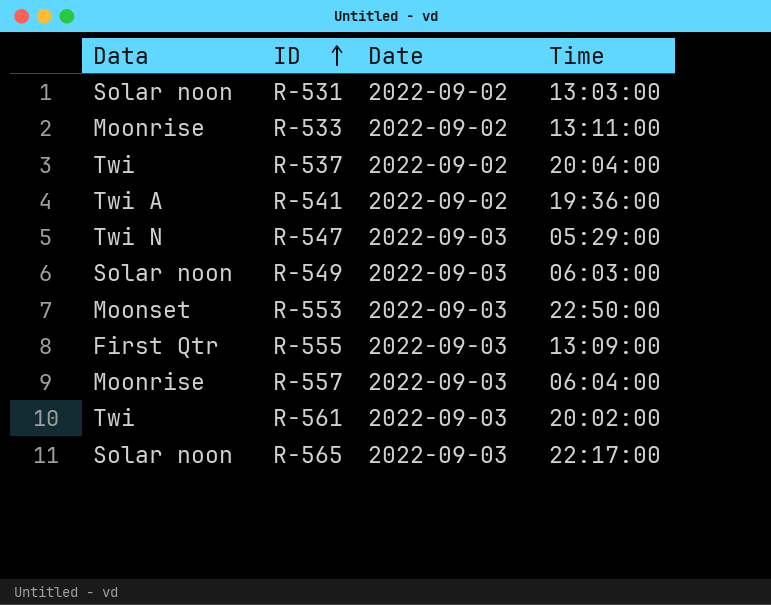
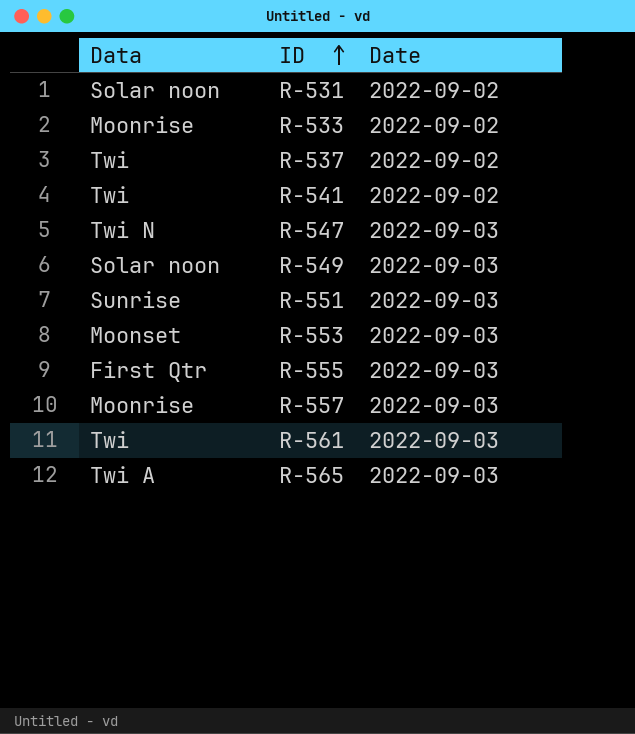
column Time | position: 4 -> none
R-541 | Data: Twi A -> Twi
row R-551: none -> Sunrise | 2022-09-03
R-565 | Data: Solar noon -> Twi A

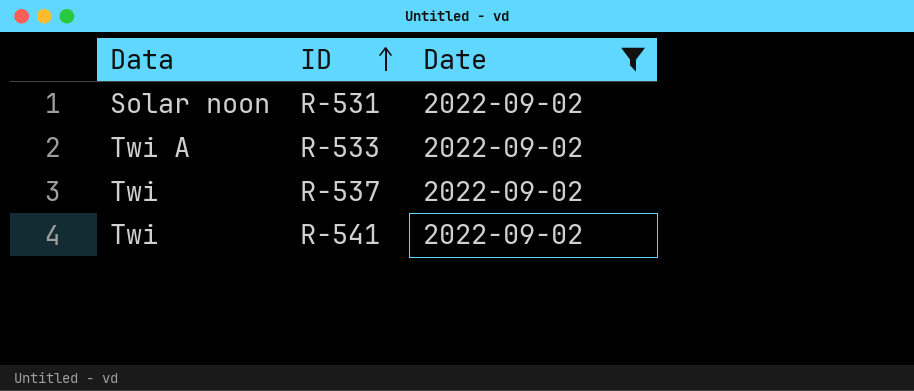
filter: none -> Date = 2022-09-02
R-533 | Data: Moonrise -> Twi A

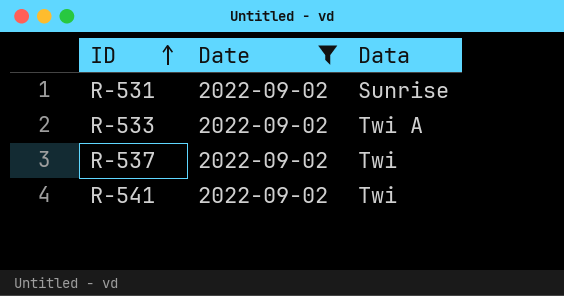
column Data | position: 1 -> 3
R-531 | Data: Solar noon -> Sunrise

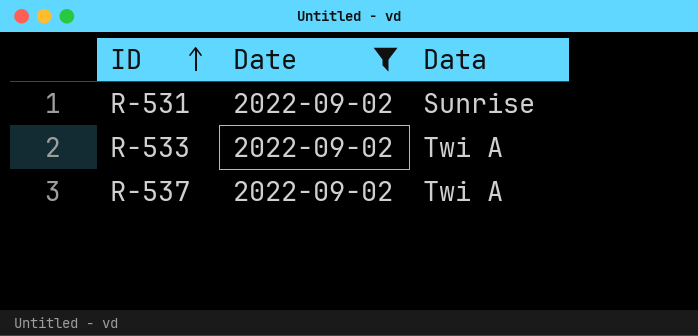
row R-541: 2022-09-02 | Twi -> none
R-537 | Data: Twi -> Twi A

